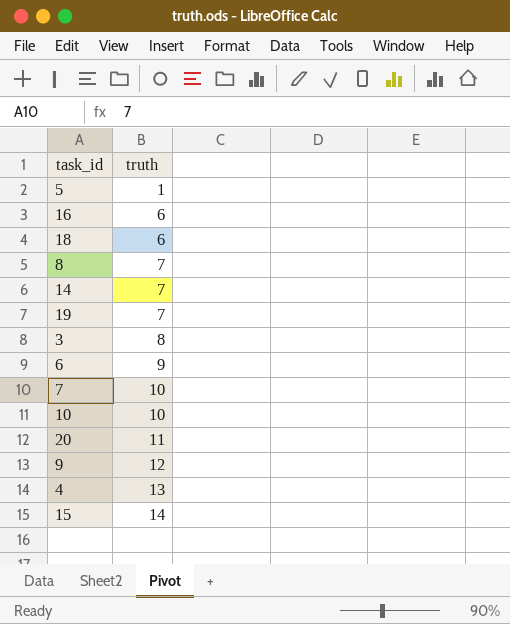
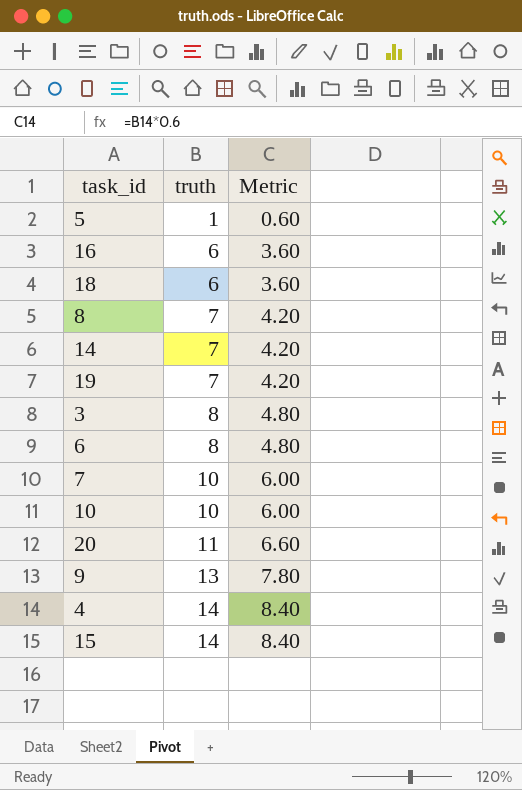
column Metric | formula: none -> [truth] * 0.6
6 | truth: 9 -> 8
9 | truth: 12 -> 13
4 | truth: 13 -> 14

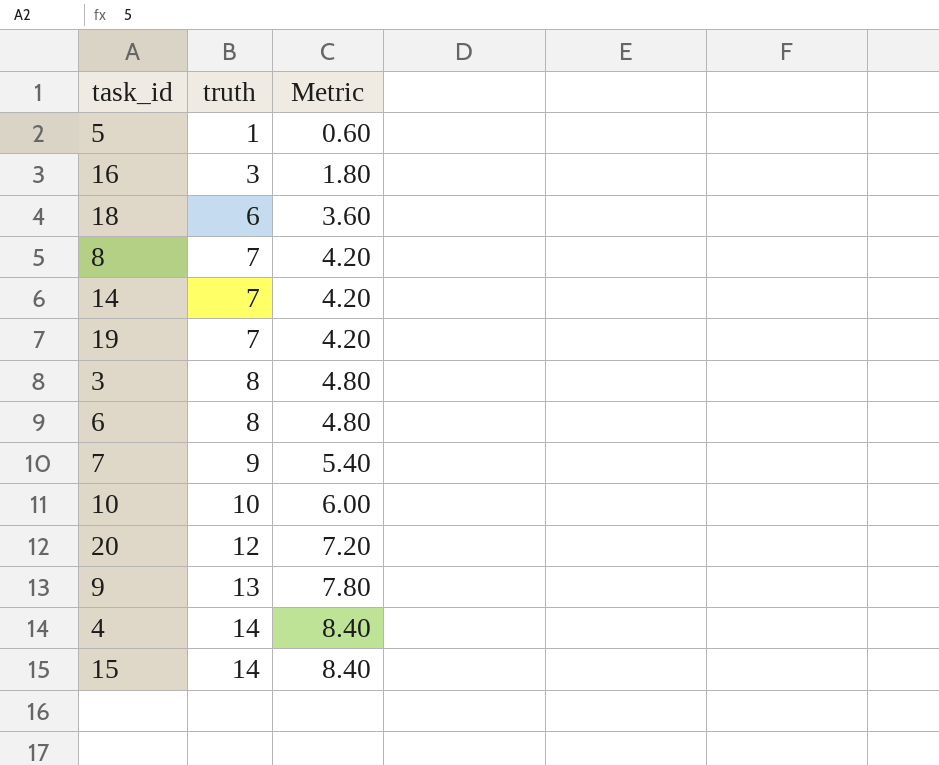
16 | truth: 6 -> 3
16 | Metric: 3.60 -> 1.80
7 | truth: 10 -> 9
7 | Metric: 6.00 -> 5.40
20 | truth: 11 -> 12
20 | Metric: 6.60 -> 7.20

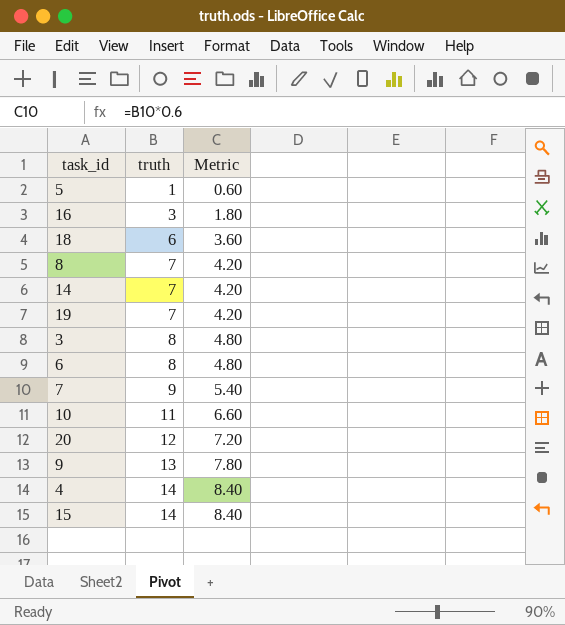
10 | truth: 10 -> 11
10 | Metric: 6.00 -> 6.60

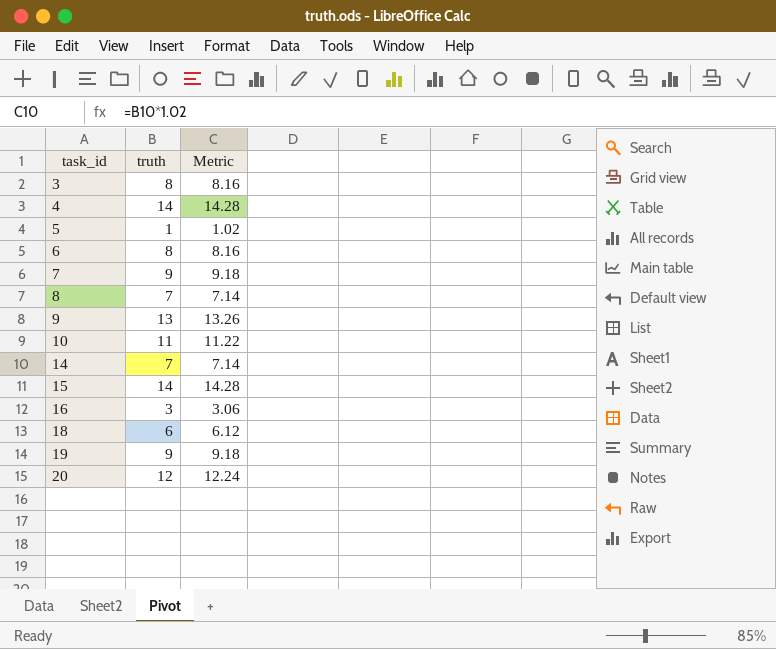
row order: truth ascending -> task_id ascending
column Metric | formula: [truth] * 0.6 -> [truth] * 1.02
19 | truth: 7 -> 9

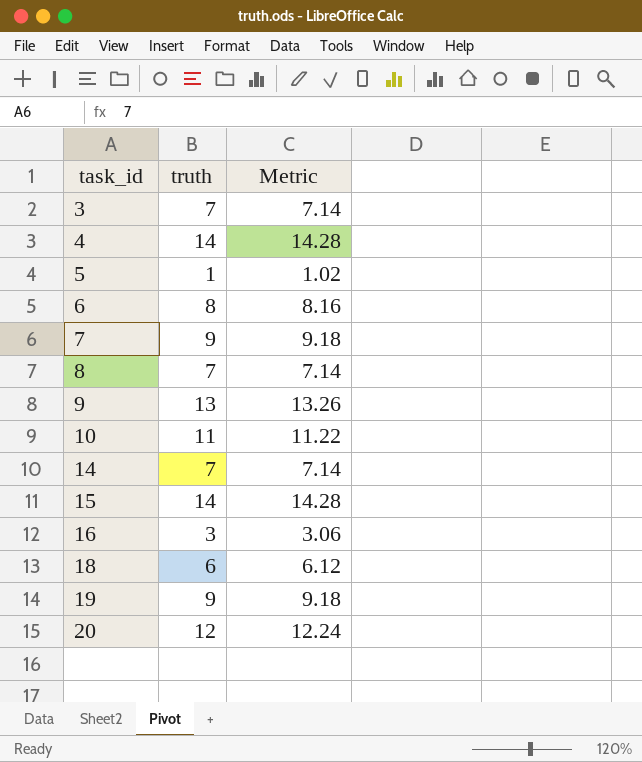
3 | truth: 8 -> 7
3 | Metric: 8.16 -> 7.14

